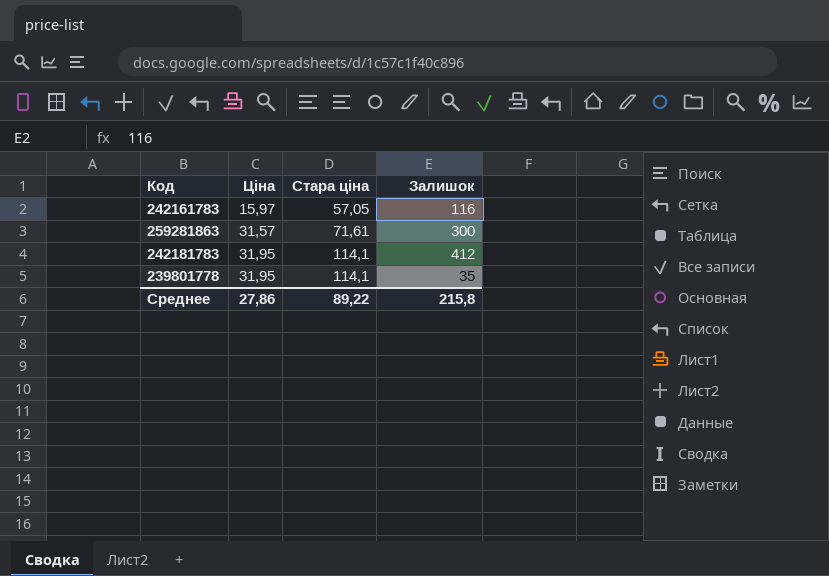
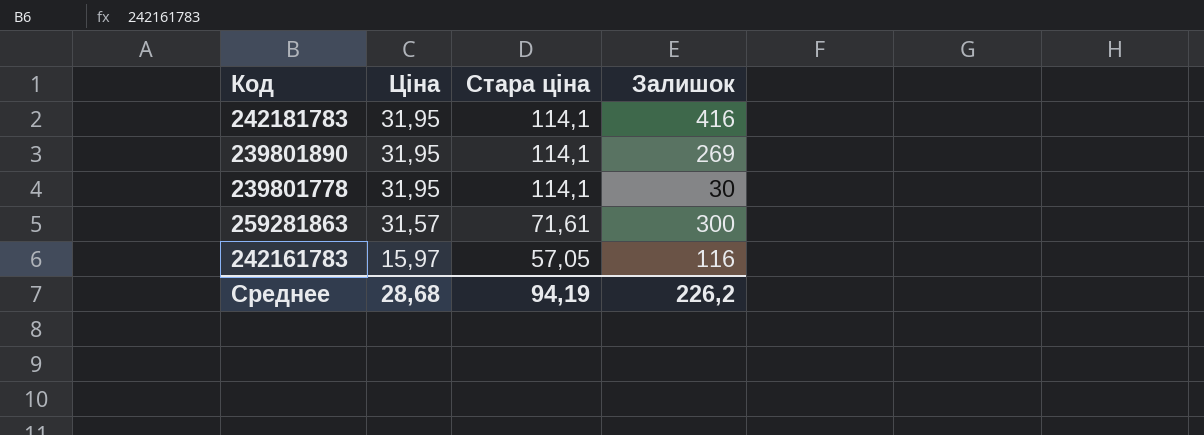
row order: Ціна ascending -> Ціна descending
242181783 | Залишок: 412 -> 416
row 239801890: none -> 31,95 | 114,1 | 269
239801778 | Залишок: 35 -> 30
Среднее | Ціна: 27,86 -> 28,68
Среднее | Стара ціна: 89,22 -> 94,19
Среднее | Залишок: 215,8 -> 226,2

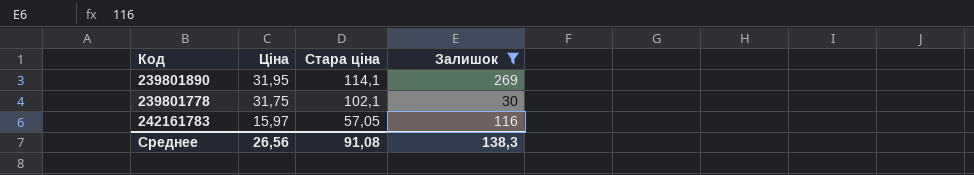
filter: none -> Залишок <= 269
239801778 | Ціна: 31,95 -> 31,75
239801778 | Стара ціна: 114,1 -> 102,1
Среднее | Ціна: 28,68 -> 26,56
Среднее | Стара ціна: 94,19 -> 91,08
Среднее | Залишок: 226,2 -> 138,3

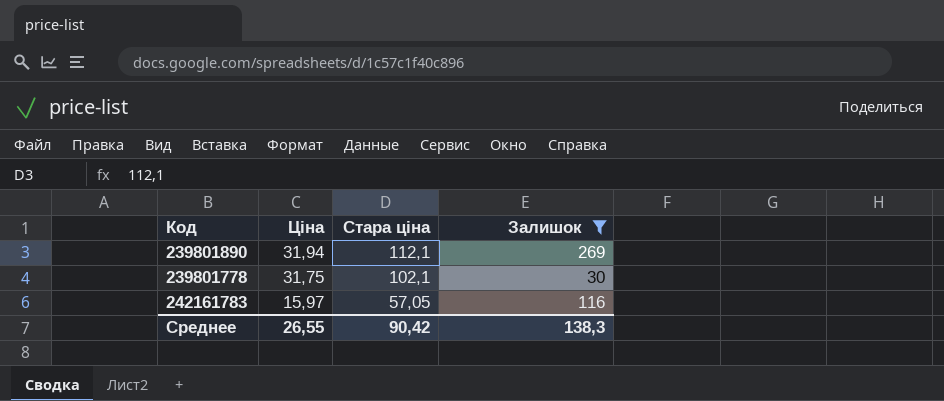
239801890 | Ціна: 31,95 -> 31,94
239801890 | Стара ціна: 114,1 -> 112,1
Среднее | Ціна: 26,56 -> 26,55
Среднее | Стара ціна: 91,08 -> 90,42

